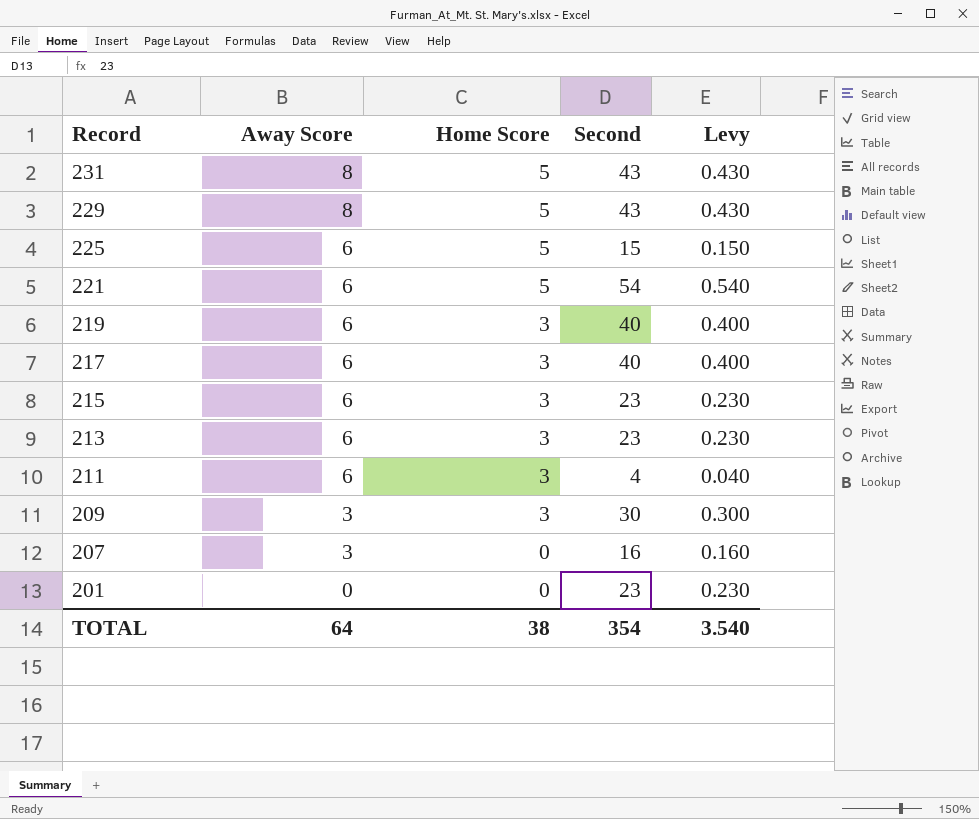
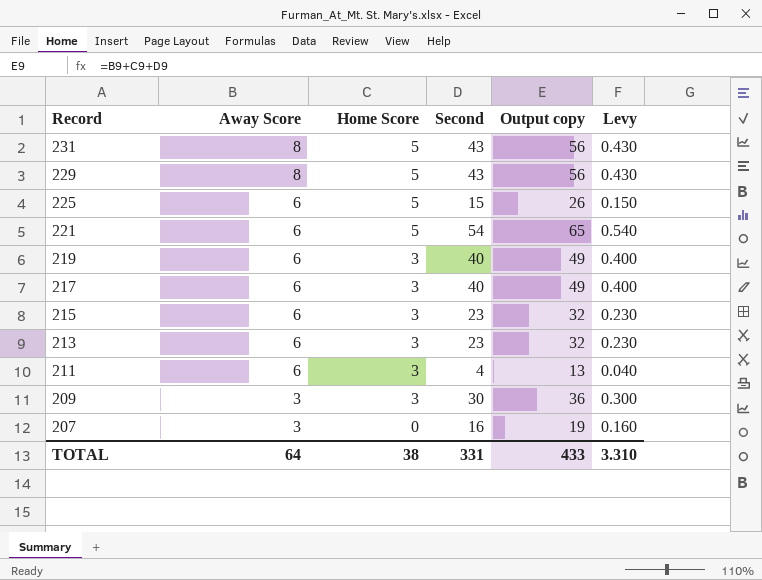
column Output copy | formula: none -> [Away Score] + [Home Score] + [Second]
row 201: 0 | 0 | 23 | 0.230 -> none
TOTAL | Second: 354 -> 331
TOTAL | Levy: 3.540 -> 3.310

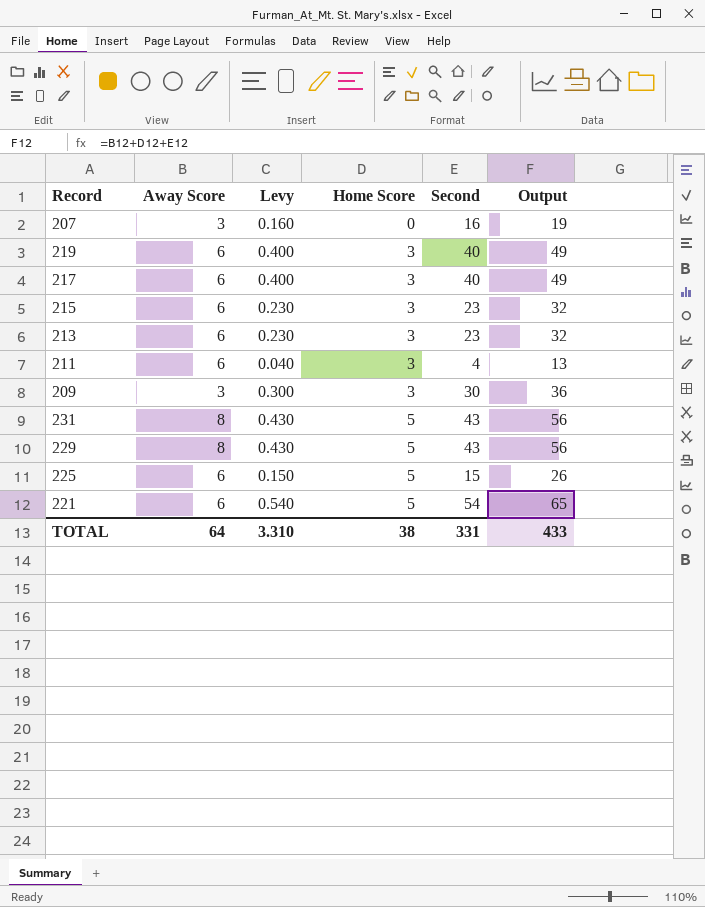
row order: Record descending -> Home Score ascending
column Levy | position: 6 -> 3
column name: Output copy -> Output

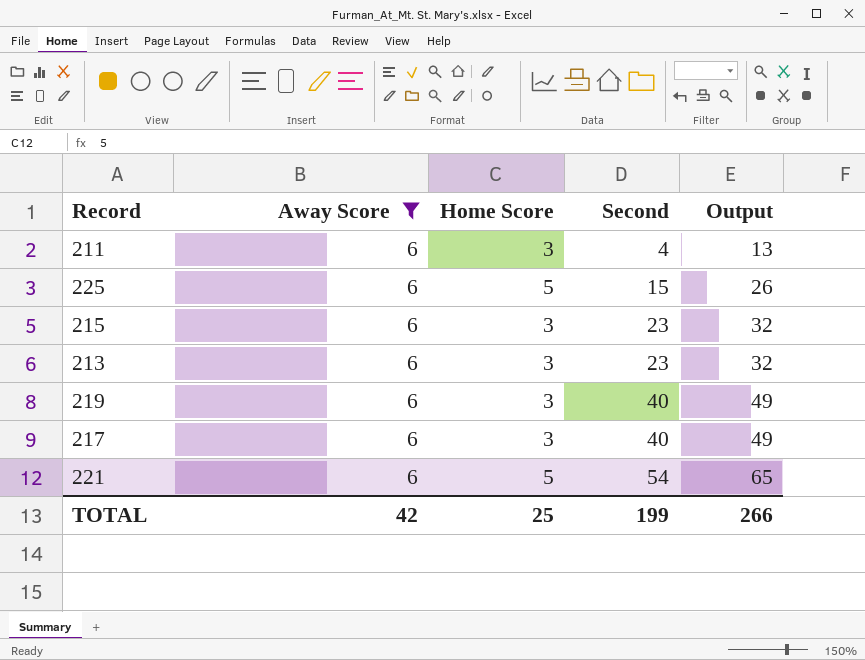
filter: none -> Away Score = 6
row order: Home Score ascending -> Second ascending
column Levy | formula: [Second] * 0.01 -> none
TOTAL | Away Score: 64 -> 42
TOTAL | Home Score: 38 -> 25
TOTAL | Second: 331 -> 199
TOTAL | Output: 433 -> 266

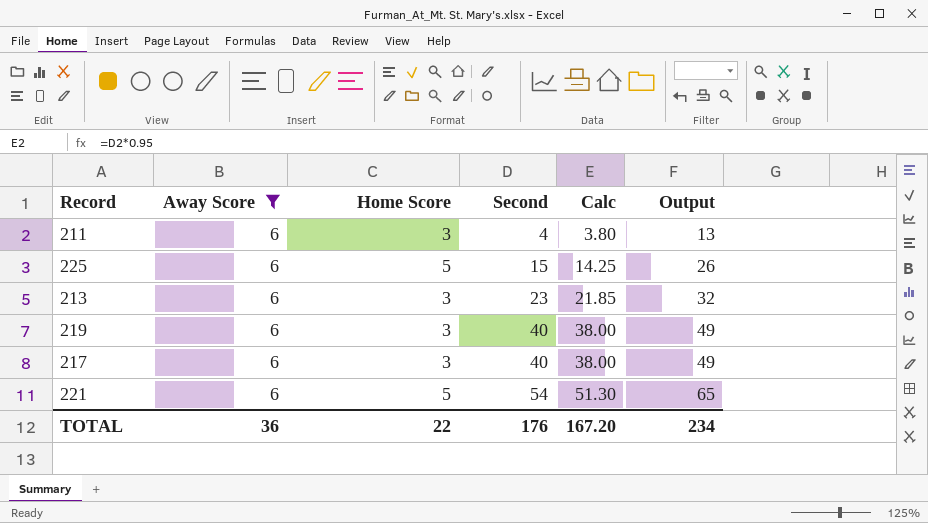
column Calc | formula: none -> [Second] * 0.95
row 215: 6 | 3 | 23 | 32 -> none
TOTAL | Away Score: 42 -> 36
TOTAL | Home Score: 25 -> 22
TOTAL | Second: 199 -> 176
TOTAL | Output: 266 -> 234

